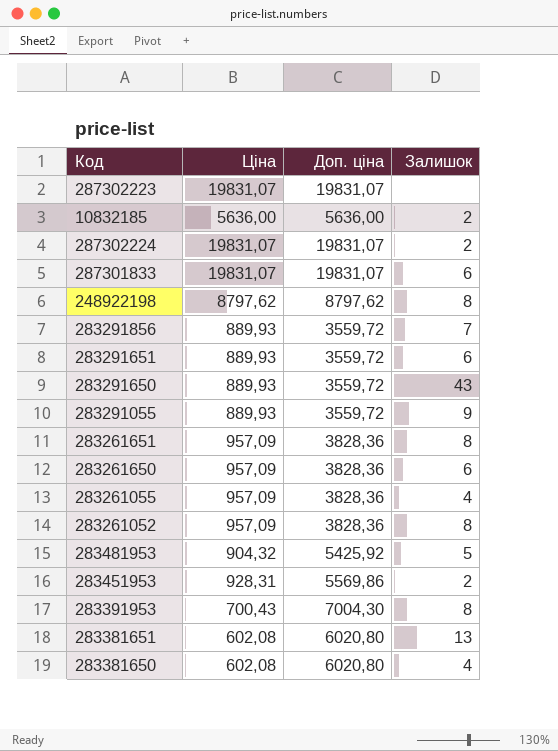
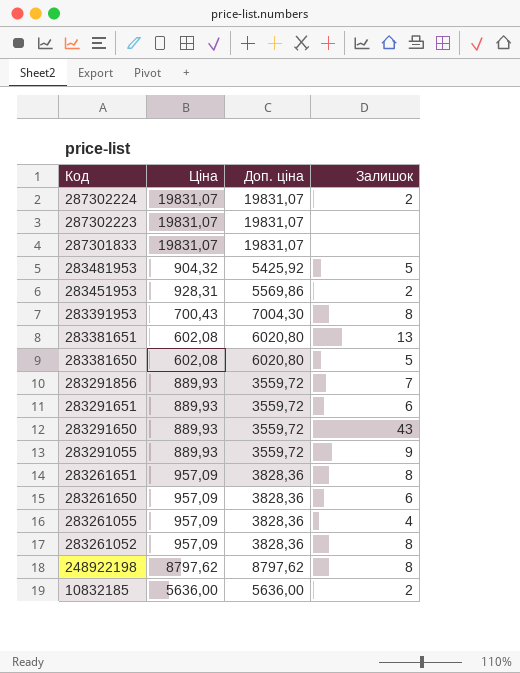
row order: none -> Код descending
287301833 | Залишок: 6 -> none
283381650 | Залишок: 4 -> 5

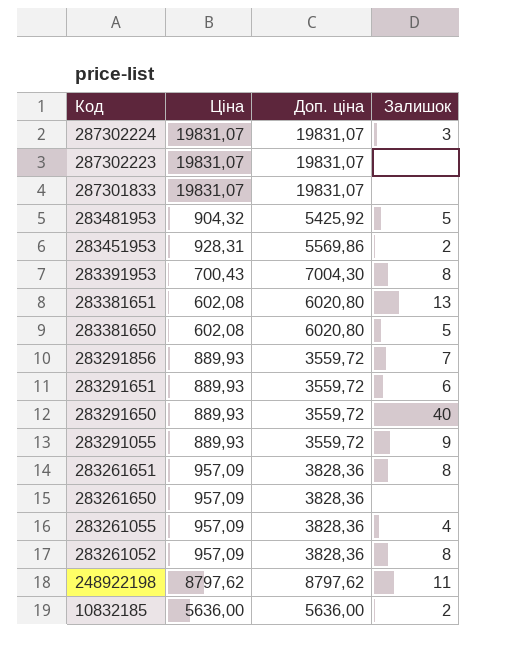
287302224 | Залишок: 2 -> 3
283291650 | Залишок: 43 -> 40
283261650 | Залишок: 6 -> none
248922198 | Залишок: 8 -> 11

